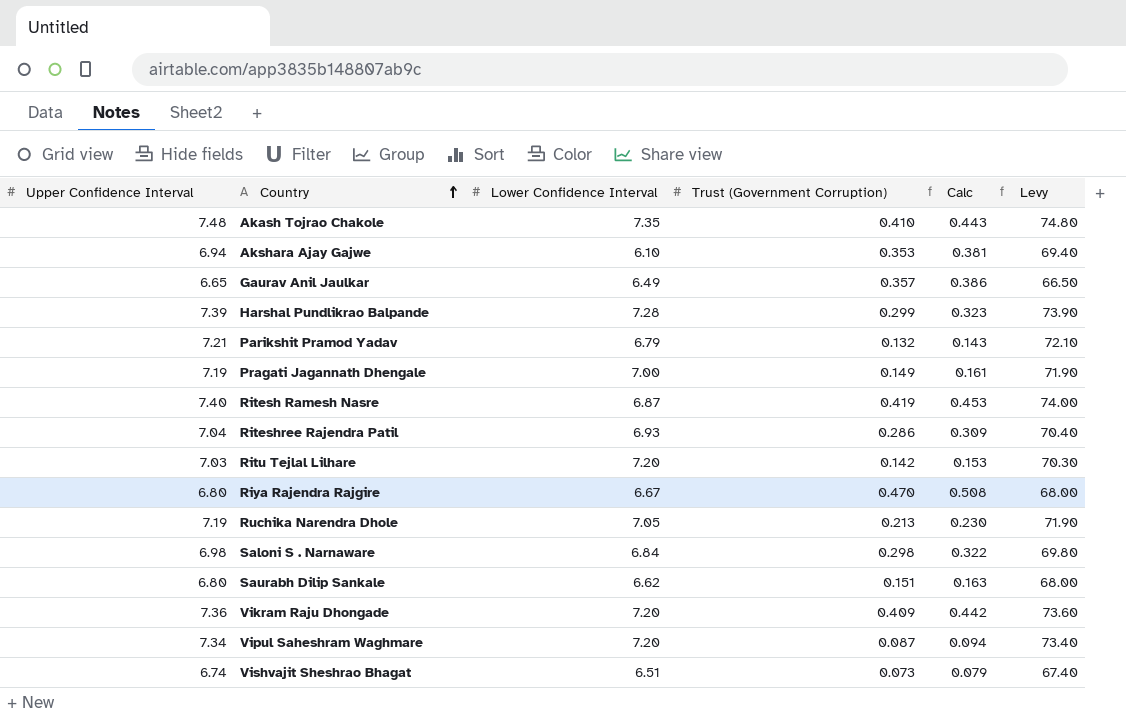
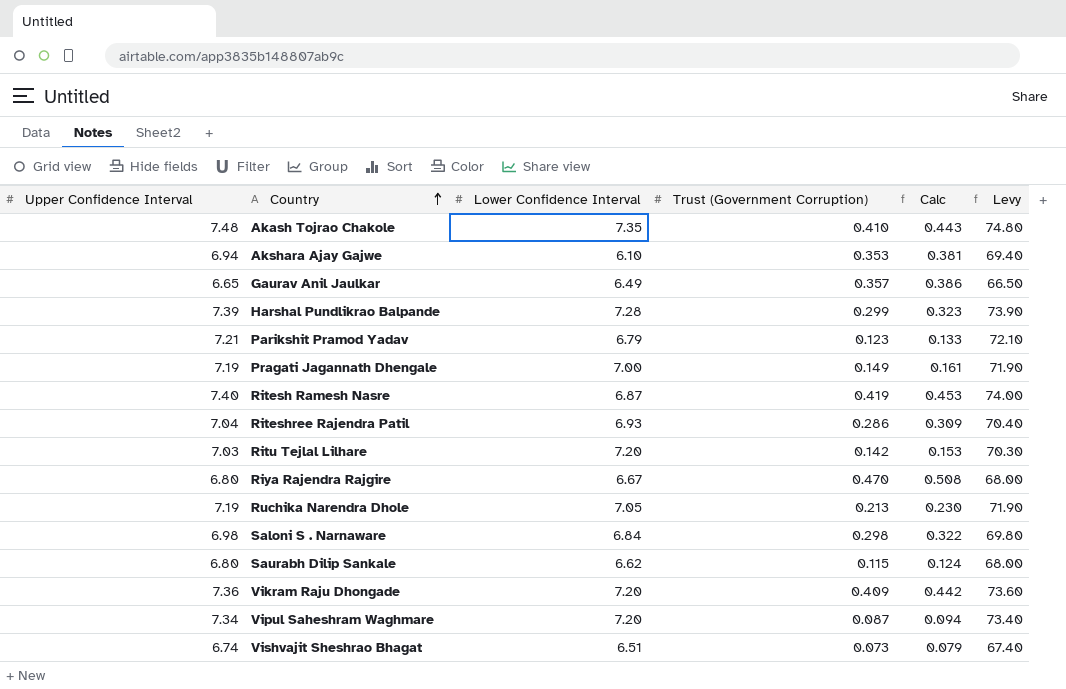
Parikshit Pramod Yadav | Trust (Government Corruption): 0.132 -> 0.123
Parikshit Pramod Yadav | Calc: 0.143 -> 0.133
Saurabh Dilip Sankale | Trust (Government Corruption): 0.151 -> 0.115
Saurabh Dilip Sankale | Calc: 0.163 -> 0.124

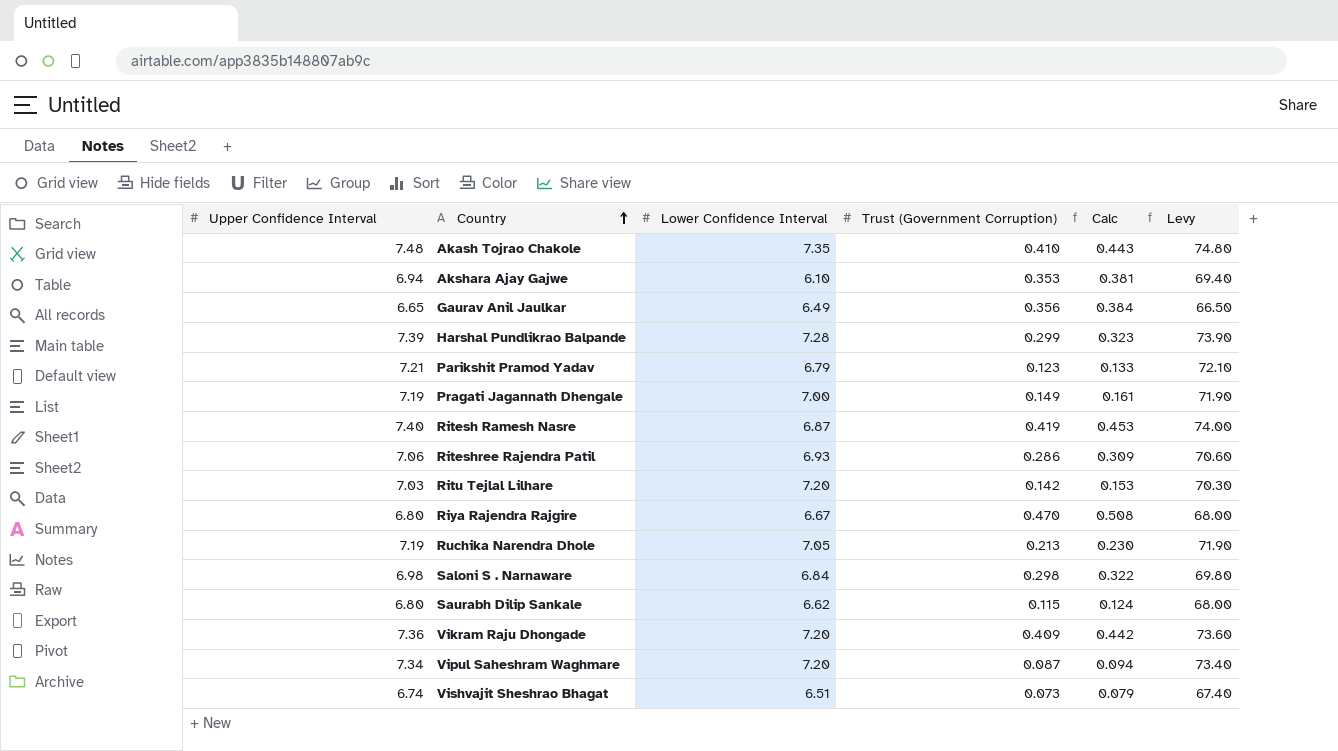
Gaurav Anil Jaulkar | Trust (Government Corruption): 0.357 -> 0.356
Gaurav Anil Jaulkar | Calc: 0.386 -> 0.384
Riteshree Rajendra Patil | Upper Confidence Interval: 7.04 -> 7.06
Riteshree Rajendra Patil | Levy: 70.40 -> 70.60

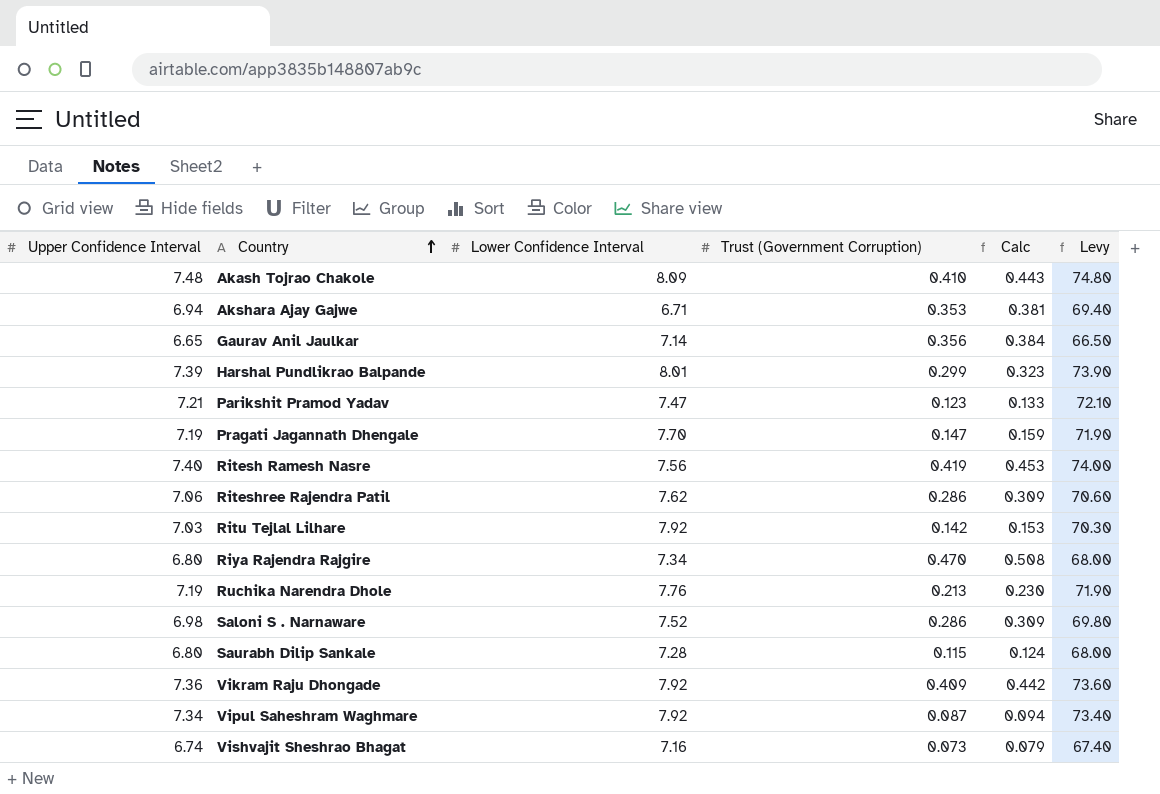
Akash Tojrao Chakole | Lower Confidence Interval: 7.35 -> 8.09
Akshara Ajay Gajwe | Lower Confidence Interval: 6.10 -> 6.71
Gaurav Anil Jaulkar | Lower Confidence Interval: 6.49 -> 7.14
Harshal Pundlikrao Balpande | Lower Confidence Interval: 7.28 -> 8.01
Parikshit Pramod Yadav | Lower Confidence Interval: 6.79 -> 7.47
Pragati Jagannath Dhengale | Lower Confidence Interval: 7.00 -> 7.70
Pragati Jagannath Dhengale | Trust (Government Corruption): 0.149 -> 0.147
Pragati Jagannath Dhengale | Calc: 0.161 -> 0.159
Ritesh Ramesh Nasre | Lower Confidence Interval: 6.87 -> 7.56
Riteshree Rajendra Patil | Lower Confidence Interval: 6.93 -> 7.62
Ritu Tejlal Lilhare | Lower Confidence Interval: 7.20 -> 7.92
Riya Rajendra Rajgire | Lower Confidence Interval: 6.67 -> 7.34
Ruchika Narendra Dhole | Lower Confidence Interval: 7.05 -> 7.76
Saloni S . Narnaware | Lower Confidence Interval: 6.84 -> 7.52
Saloni S . Narnaware | Trust (Government Corruption): 0.298 -> 0.286
Saloni S . Narnaware | Calc: 0.322 -> 0.309
Saurabh Dilip Sankale | Lower Confidence Interval: 6.62 -> 7.28
Vikram Raju Dhongade | Lower Confidence Interval: 7.20 -> 7.92
Vipul Saheshram Waghmare | Lower Confidence Interval: 7.20 -> 7.92
Vishvajit Sheshrao Bhagat | Lower Confidence Interval: 6.51 -> 7.16

